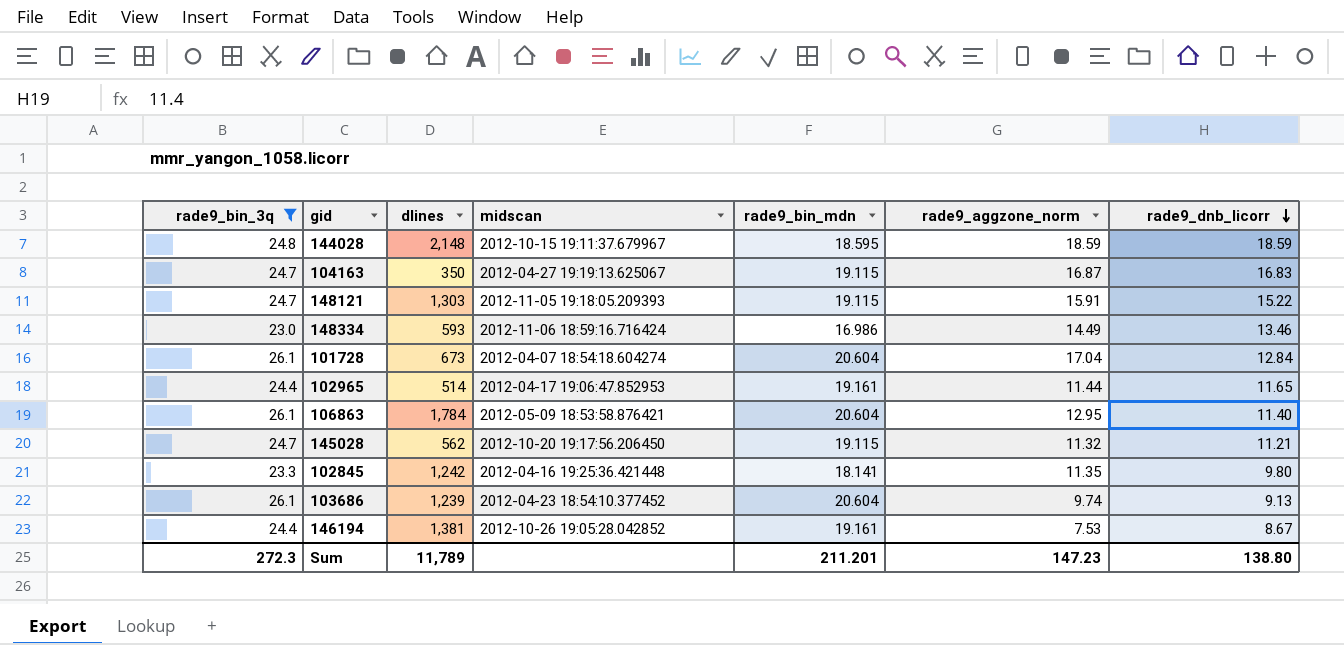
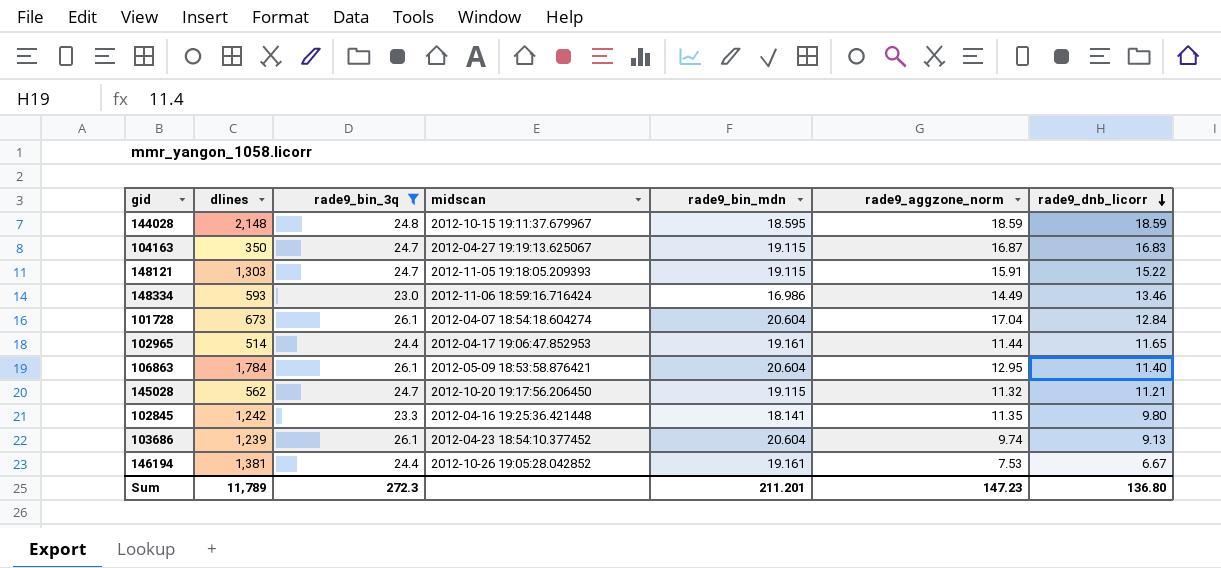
column rade9_bin_3q | position: 1 -> 3
146194 | rade9_dnb_licorr: 8.67 -> 6.67
Sum | rade9_dnb_licorr: 138.80 -> 136.80

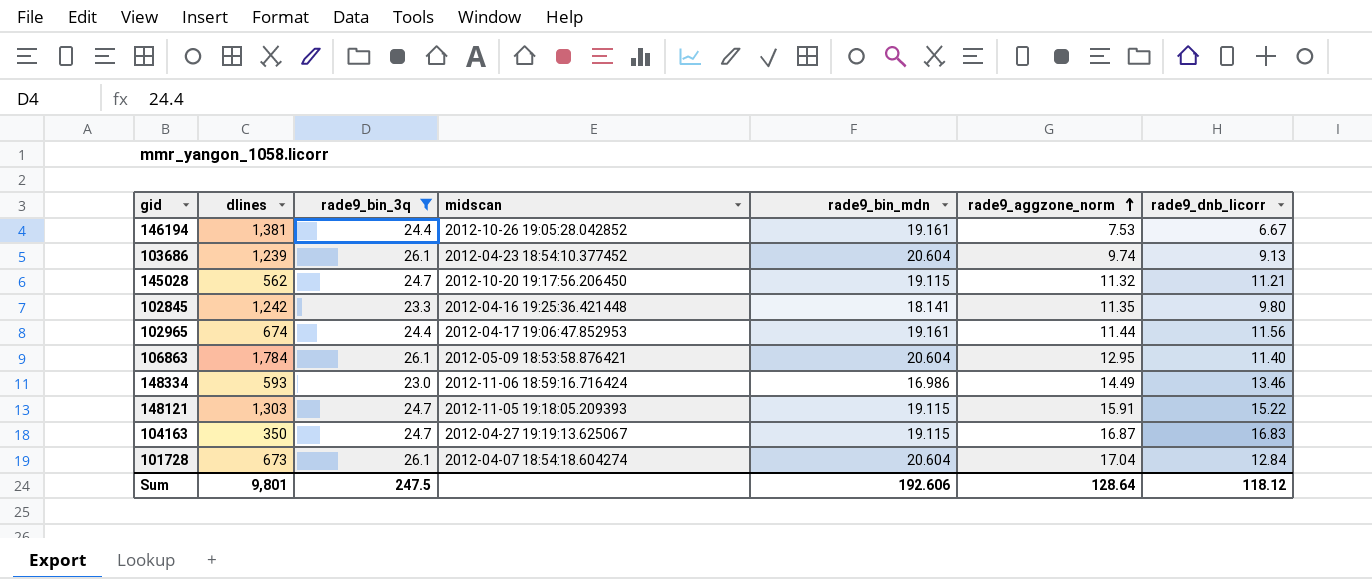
row order: rade9_dnb_licorr descending -> rade9_aggzone_norm ascending
row 144028: 2,148 | 24.8 | 2012-10-15 19:11:37.679967 | 18.595 | 18.59 | 18.59 -> none
102965 | dlines: 514 -> 674
102965 | rade9_dnb_licorr: 11.65 -> 11.56
Sum | dlines: 11,789 -> 9,801
Sum | rade9_bin_3q: 272.3 -> 247.5
Sum | rade9_bin_mdn: 211.201 -> 192.606
Sum | rade9_aggzone_norm: 147.23 -> 128.64
Sum | rade9_dnb_licorr: 136.80 -> 118.12

